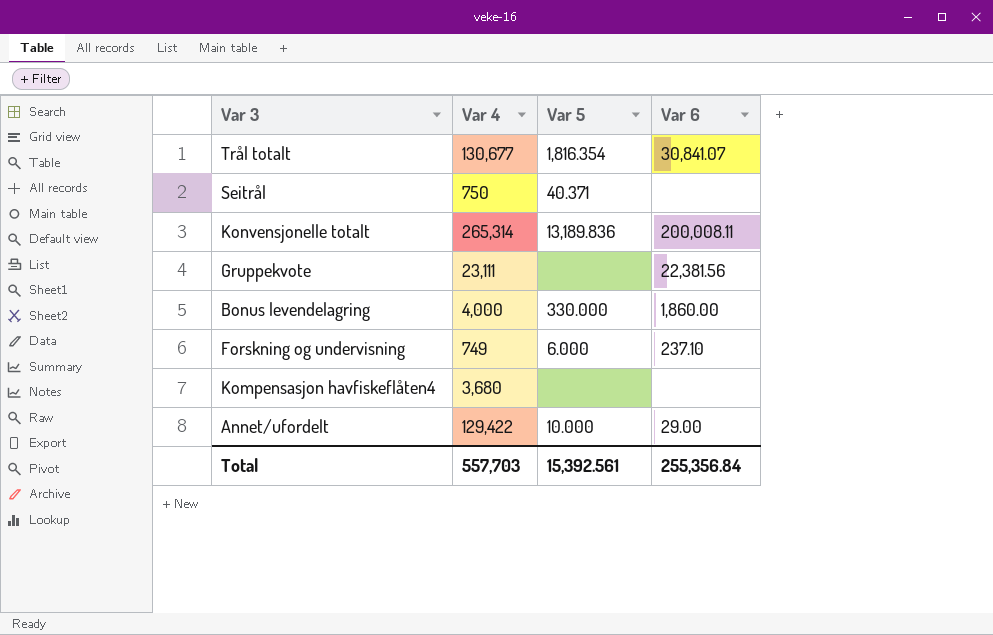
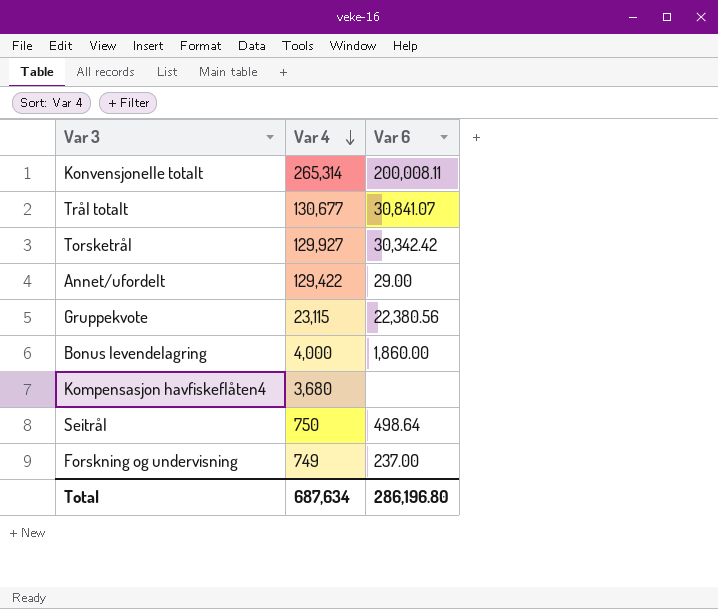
row order: none -> Var 4 descending
column Var 5 | position: 3 -> none
row Torsketrål: none -> 129,927 | 30,342.42
Gruppekvote | Var 4: 23,111 -> 23,115
Gruppekvote | Var 6: 22,381.56 -> 22,380.56
Seitrål | Var 6: none -> 498.64
Forskning og undervisning | Var 6: 237.10 -> 237.00
Total | Var 4: 557,703 -> 687,634
Total | Var 6: 255,356.84 -> 286,196.80

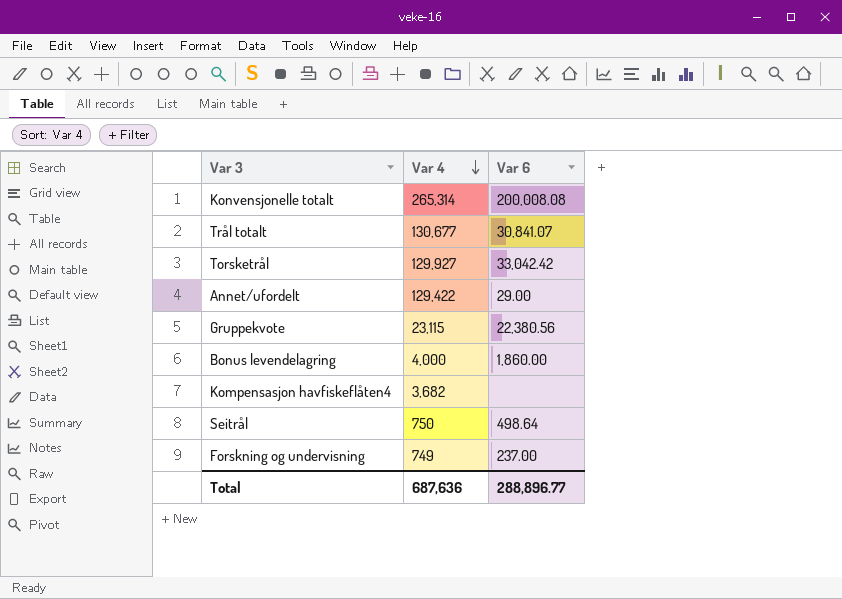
Konvensjonelle totalt | Var 6: 200,008.11 -> 200,008.08
Torsketrål | Var 6: 30,342.42 -> 33,042.42
Kompensasjon havfiskeflåten4 | Var 4: 3,680 -> 3,682
Total | Var 4: 687,634 -> 687,636
Total | Var 6: 286,196.80 -> 288,896.77

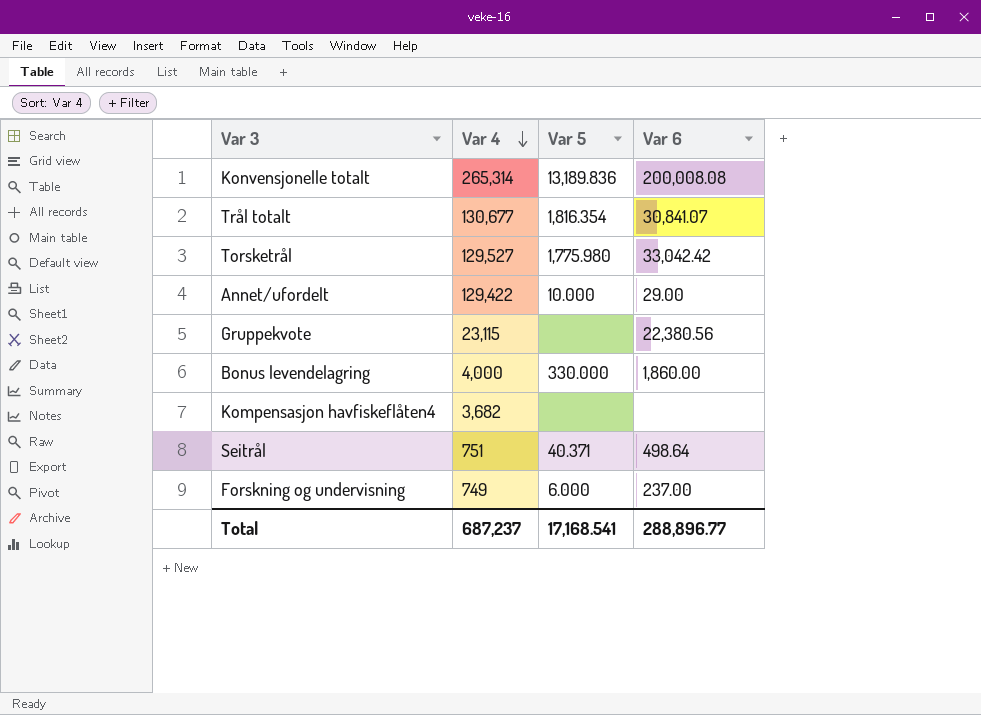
column Var 5 | position: none -> 3
Torsketrål | Var 4: 129,927 -> 129,527
Seitrål | Var 4: 750 -> 751
Total | Var 4: 687,636 -> 687,237

